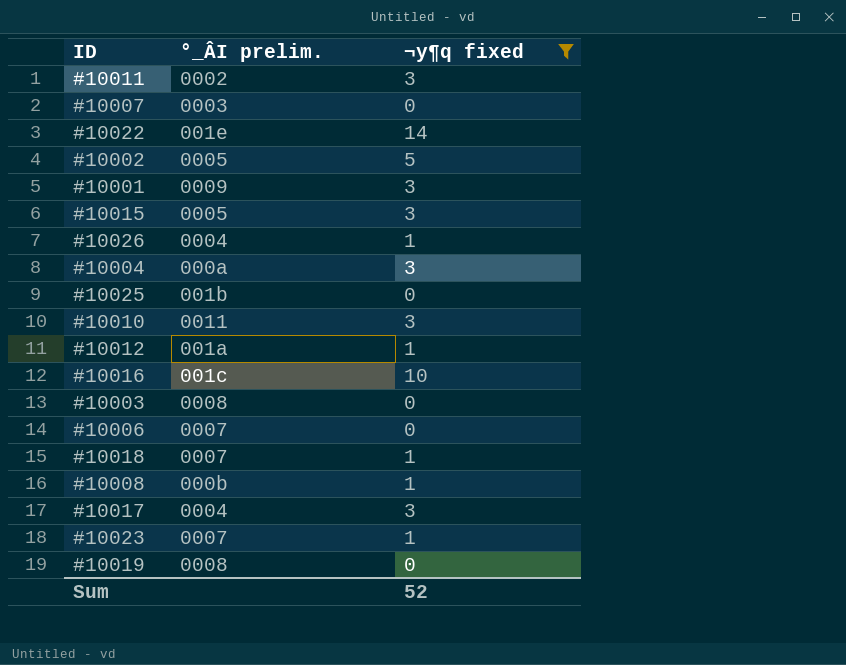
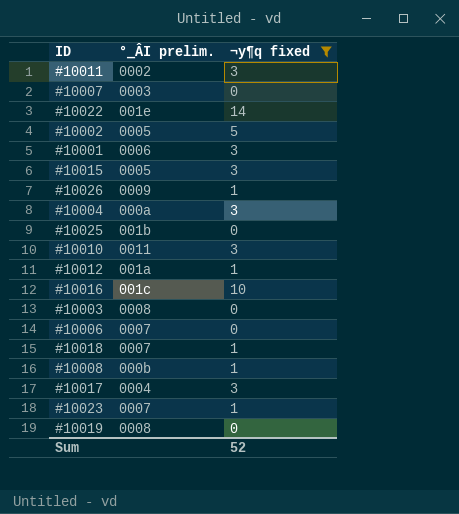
#10001 | °_ÂI prelim.: 0009 -> 0006
#10026 | °_ÂI prelim.: 0004 -> 0009

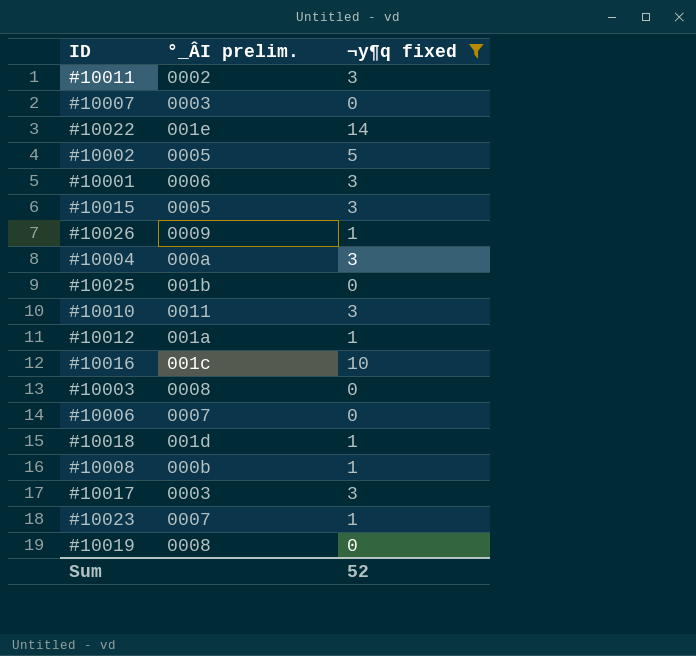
#10018 | °_ÂI prelim.: 0007 -> 001d
#10017 | °_ÂI prelim.: 0004 -> 0003

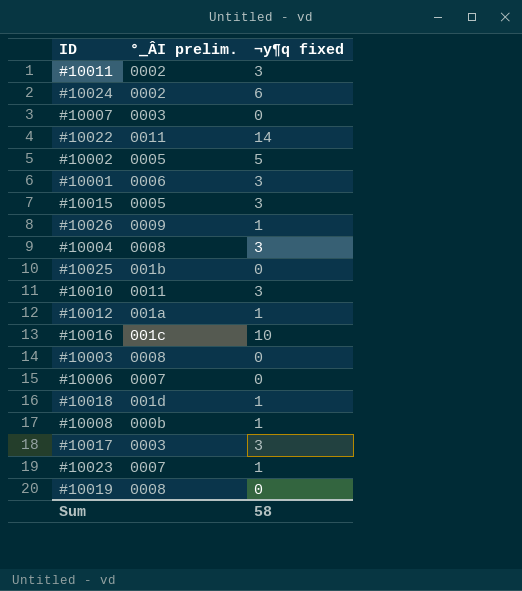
filter: ¬y¶q fixed != 6 -> none
#10022 | °_ÂI prelim.: 001e -> 0011
#10004 | °_ÂI prelim.: 000a -> 0008
Sum | ¬y¶q fixed: 52 -> 58

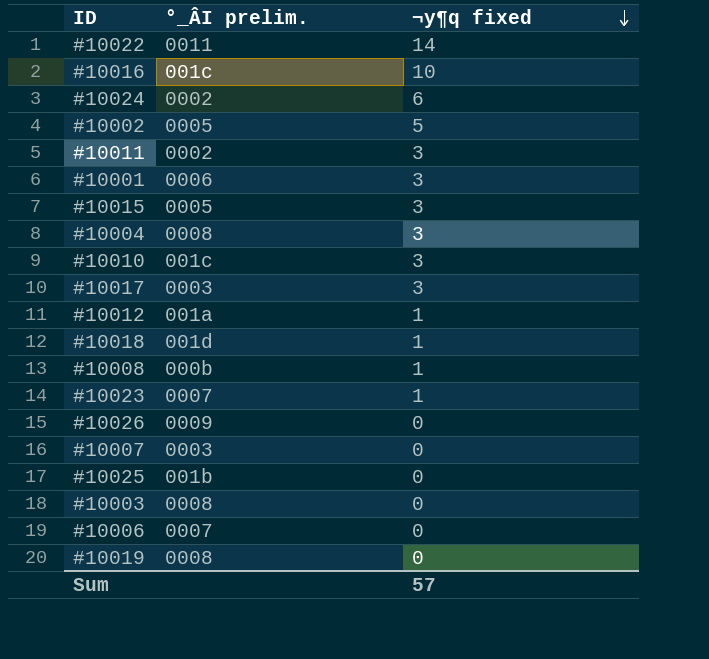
row order: none -> ¬y¶q fixed descending
#10010 | °_ÂI prelim.: 0011 -> 001c
#10026 | ¬y¶q fixed: 1 -> 0
Sum | ¬y¶q fixed: 58 -> 57

